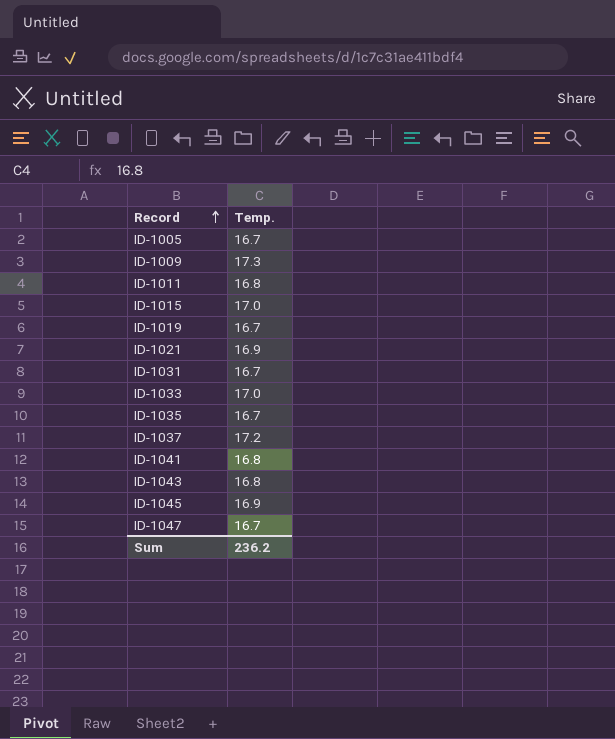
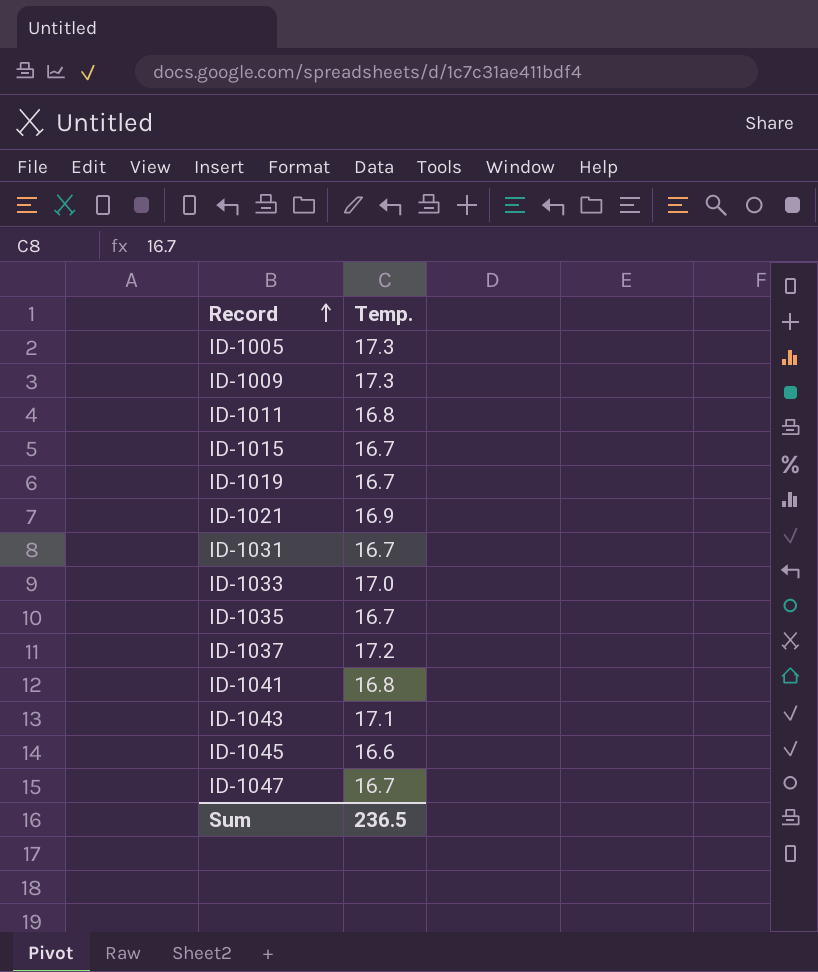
ID-1005 | Temp.: 16.7 -> 17.3
ID-1015 | Temp.: 17.0 -> 16.7
ID-1043 | Temp.: 16.8 -> 17.1
ID-1045 | Temp.: 16.9 -> 16.6
Sum | Temp.: 236.2 -> 236.5

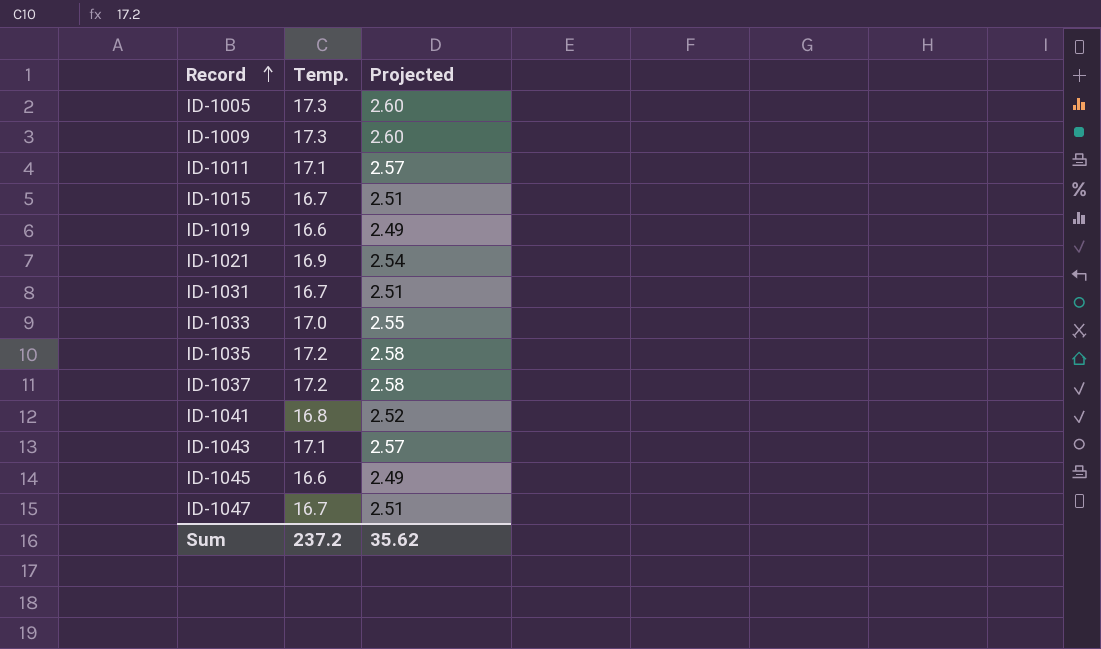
column Projected | formula: none -> [Temp.] * 0.15
ID-1011 | Temp.: 16.8 -> 17.1
ID-1019 | Temp.: 16.7 -> 16.6
ID-1035 | Temp.: 16.7 -> 17.2
Sum | Temp.: 236.5 -> 237.2

